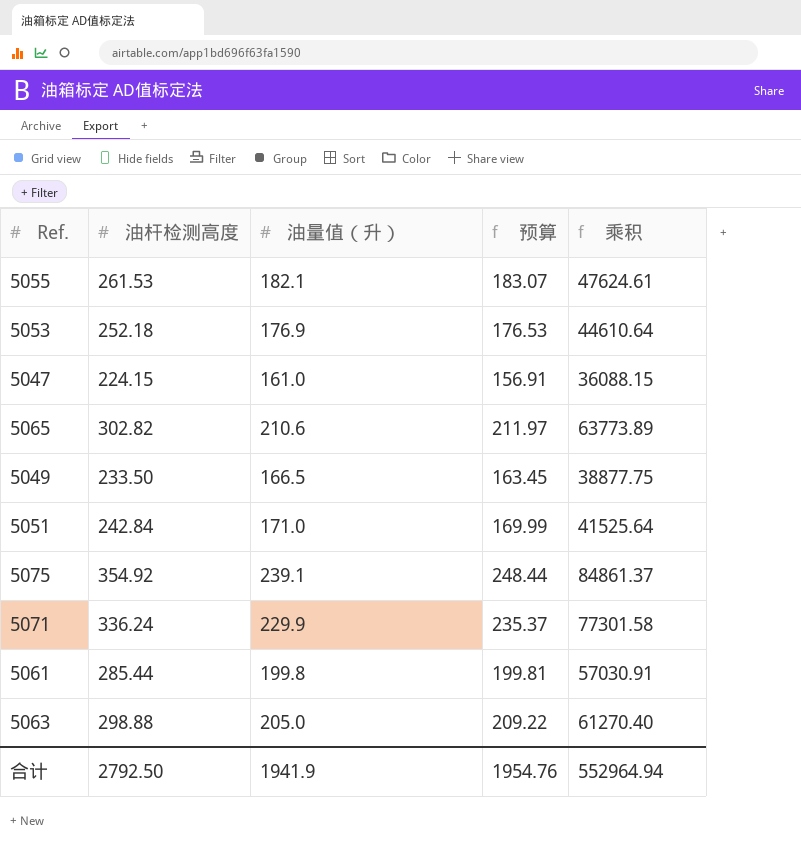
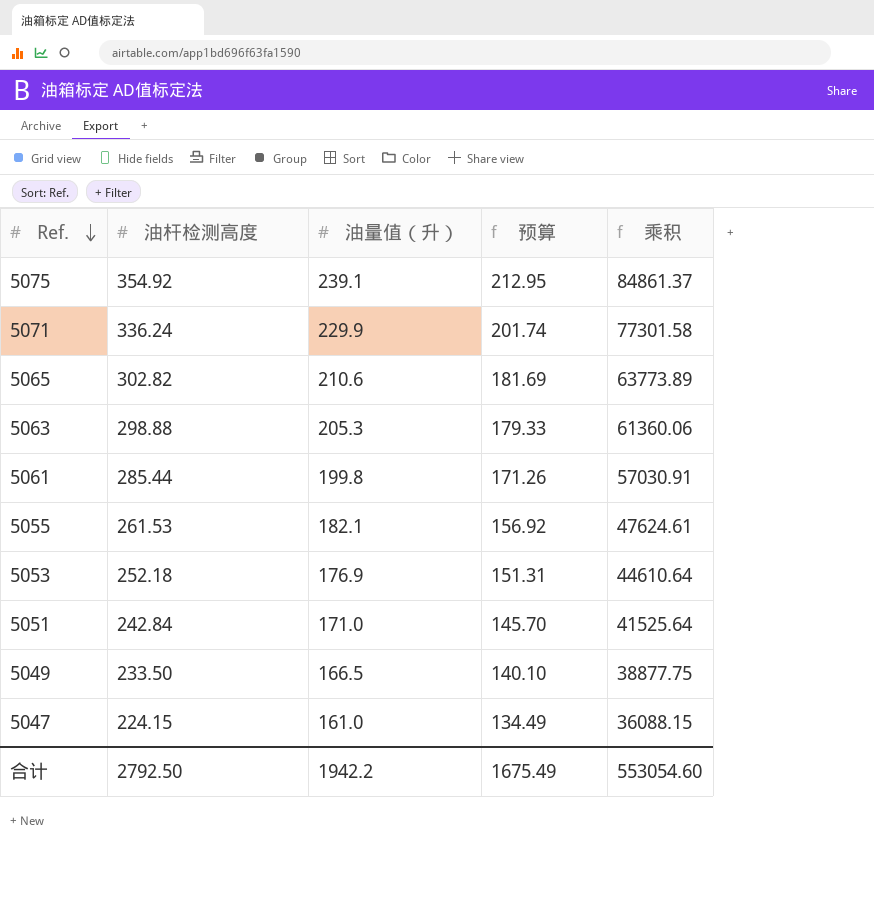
row order: none -> Ref. descending
column 预算 | formula: [油杆检测高度] * 0.7 -> [油杆检测高度] * 0.6
5063 | 油量值（升）: 205.0 -> 205.3
5063 | 乘积: 61270.40 -> 61360.06
合计 | 油量值（升）: 1941.9 -> 1942.2
合计 | 预算: 1954.76 -> 1675.49
合计 | 乘积: 552964.94 -> 553054.60

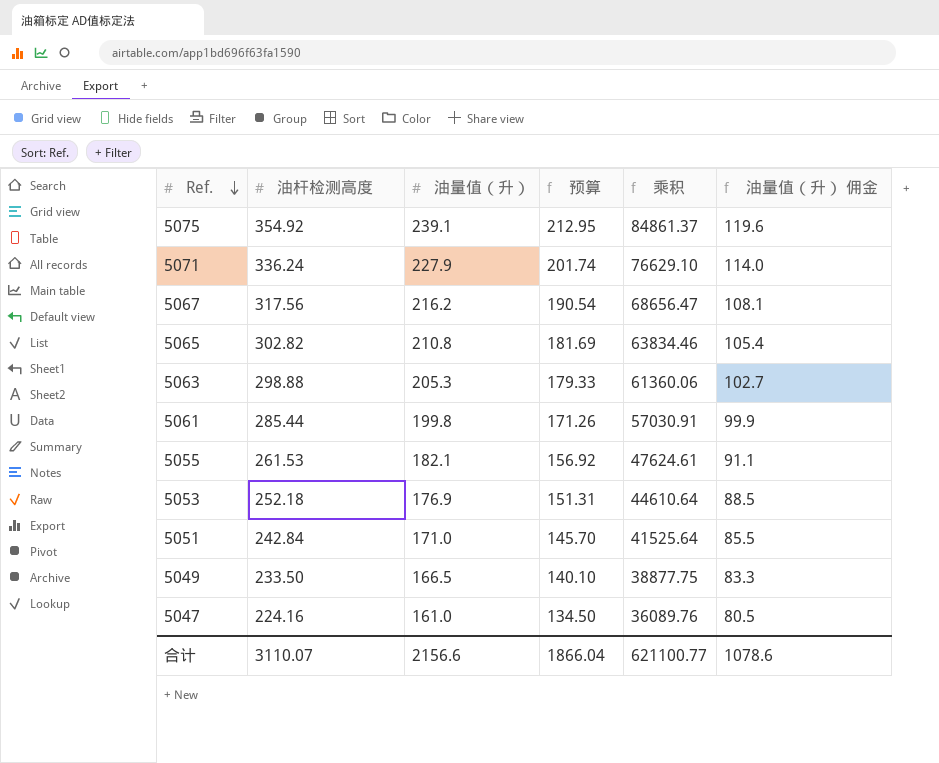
column 油量值（升） 佣金 | formula: none -> [油量值（升）] * 0.5
5071 | 油量值（升）: 229.9 -> 227.9
5071 | 乘积: 77301.58 -> 76629.10
row 5067: none -> 317.56 | 216.2 | 190.54 | 68656.47 | 108.1
5065 | 油量值（升）: 210.6 -> 210.8
5065 | 乘积: 63773.89 -> 63834.46
5047 | 油杆检测高度: 224.15 -> 224.16
5047 | 预算: 134.49 -> 134.50
5047 | 乘积: 36088.15 -> 36089.76
合计 | 油杆检测高度: 2792.50 -> 3110.07
合计 | 油量值（升）: 1942.2 -> 2156.6
合计 | 预算: 1675.49 -> 1866.04
合计 | 乘积: 553054.60 -> 621100.77

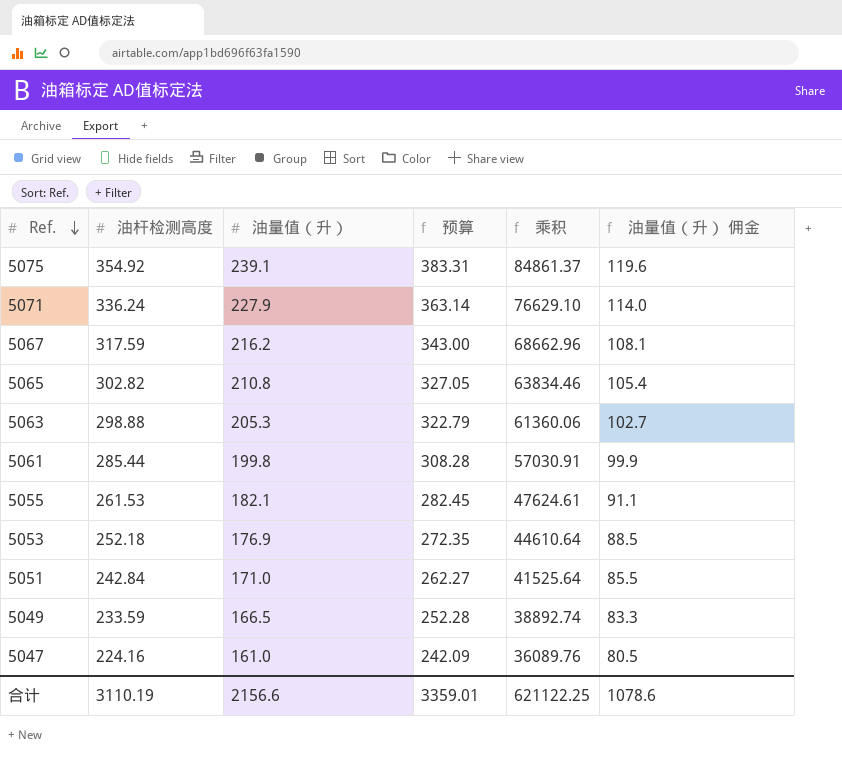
column 预算 | formula: [油杆检测高度] * 0.6 -> [油杆检测高度] * 1.08
5067 | 油杆检测高度: 317.56 -> 317.59
5067 | 乘积: 68656.47 -> 68662.96
5049 | 油杆检测高度: 233.50 -> 233.59
5049 | 乘积: 38877.75 -> 38892.74
合计 | 油杆检测高度: 3110.07 -> 3110.19
合计 | 预算: 1866.04 -> 3359.01
合计 | 乘积: 621100.77 -> 621122.25

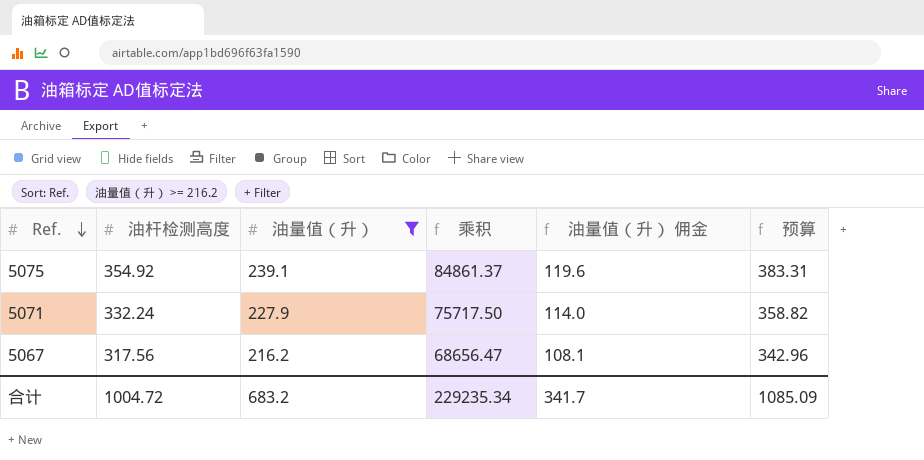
filter: none -> 油量值（升） >= 216.2
column 预算 | position: 4 -> 6
5071 | 油杆检测高度: 336.24 -> 332.24
5071 | 乘积: 76629.10 -> 75717.50
5071 | 预算: 363.14 -> 358.82
5067 | 油杆检测高度: 317.59 -> 317.56
5067 | 乘积: 68662.96 -> 68656.47
5067 | 预算: 343.00 -> 342.96
合计 | 油杆检测高度: 3110.19 -> 1004.72
合计 | 油量值（升）: 2156.6 -> 683.2
合计 | 乘积: 621122.25 -> 229235.34
合计 | 油量值（升） 佣金: 1078.6 -> 341.7
合计 | 预算: 3359.01 -> 1085.09

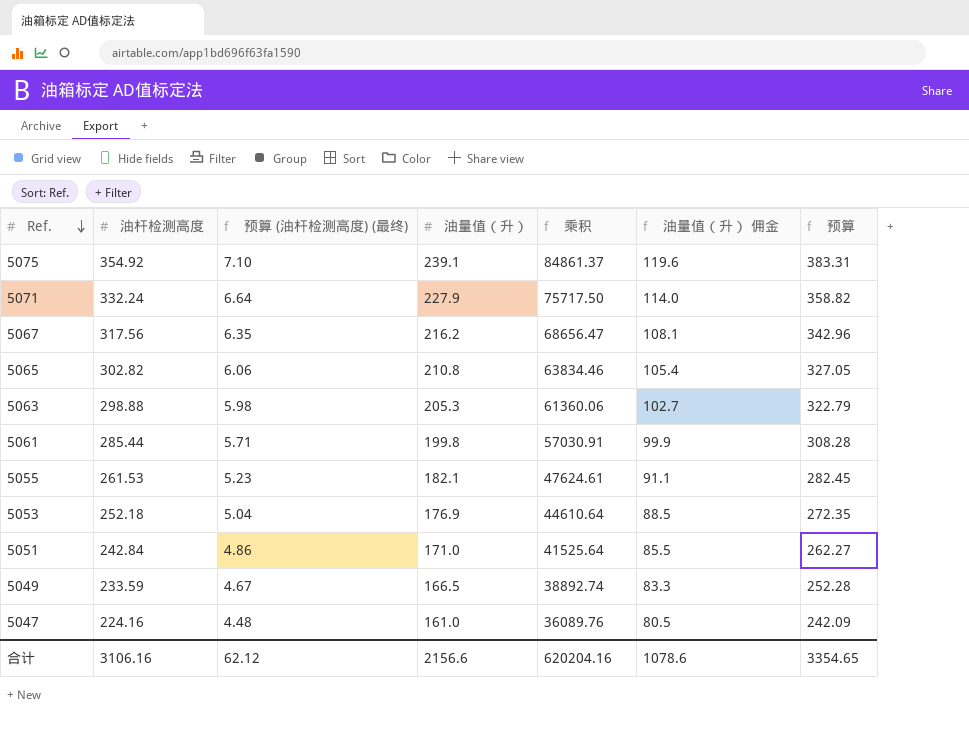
filter: 油量值（升） >= 216.2 -> none
column 预算 (油杆检测高度) (最终) | formula: none -> [油杆检测高度] * 0.02
合计 | 油杆检测高度: 1004.72 -> 3106.16
合计 | 油量值（升）: 683.2 -> 2156.6
合计 | 乘积: 229235.34 -> 620204.16
合计 | 油量值（升） 佣金: 341.7 -> 1078.6
合计 | 预算: 1085.09 -> 3354.65

